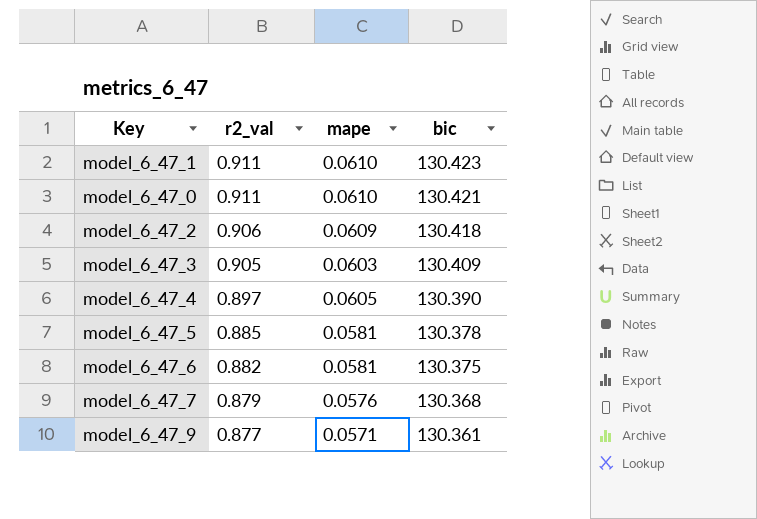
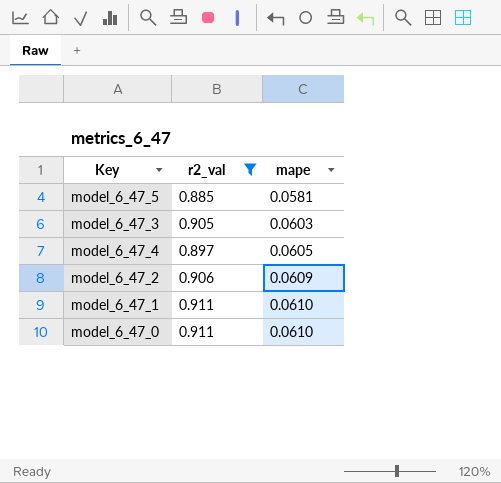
filter: none -> r2_val >= 0.885
row order: r2_val descending -> mape ascending
column bic | position: 4 -> none

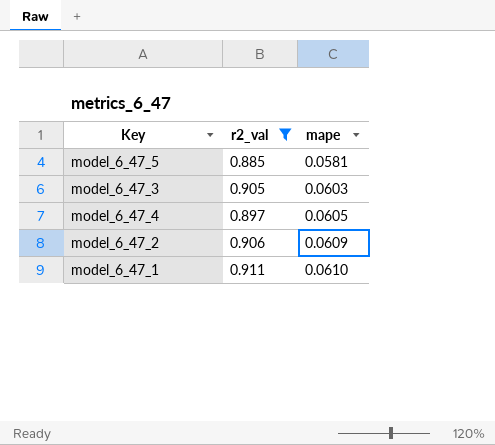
row model_6_47_0: 0.911 | 0.0610 -> none

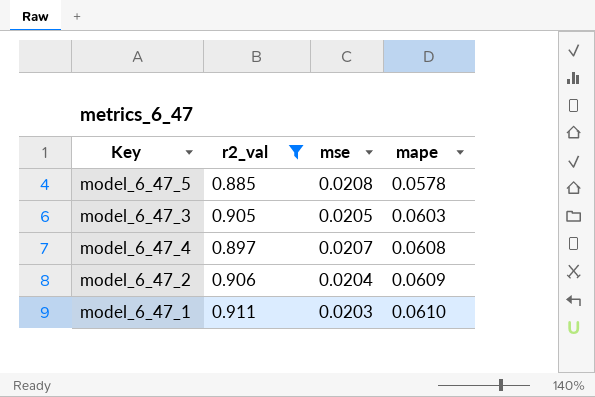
column mse | position: none -> 3
model_6_47_5 | mape: 0.0581 -> 0.0578
model_6_47_4 | mape: 0.0605 -> 0.0608

